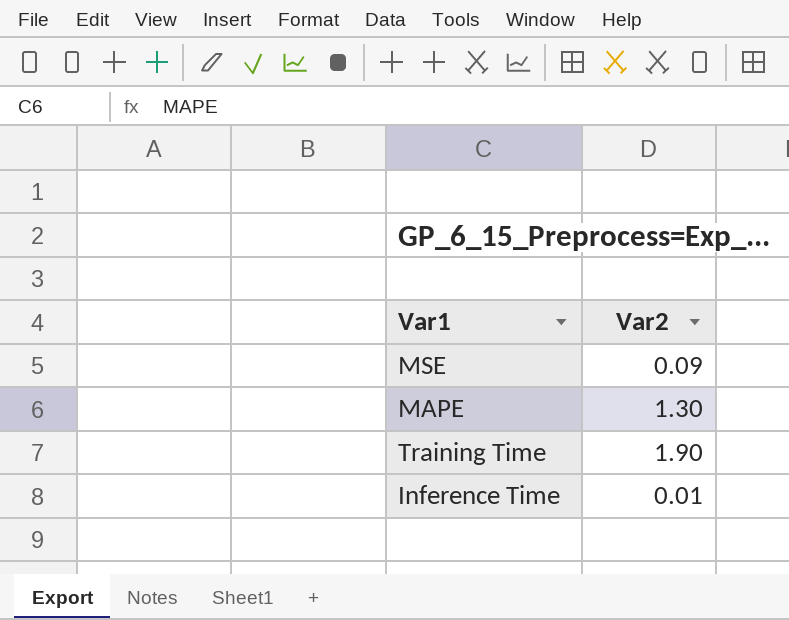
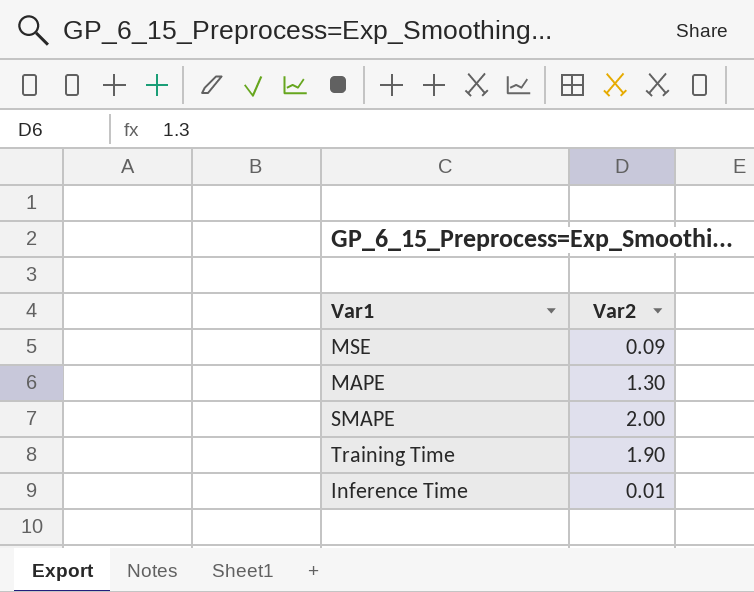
row SMAPE: none -> 2.00

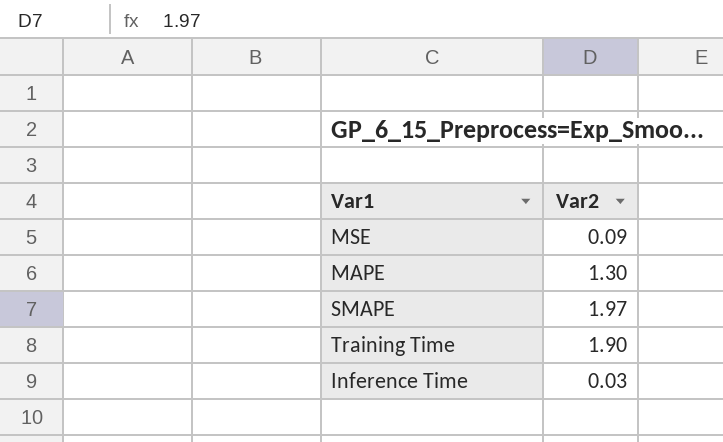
SMAPE | Var2: 2.00 -> 1.97
Inference Time | Var2: 0.01 -> 0.03

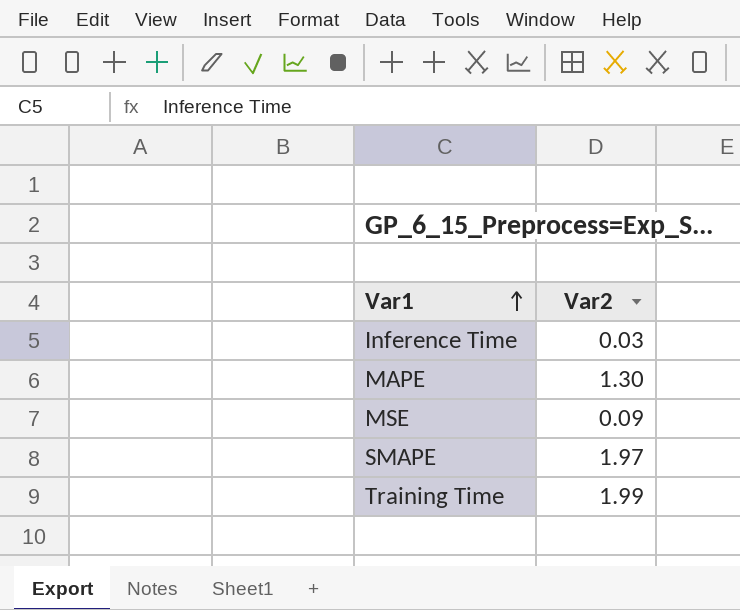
row order: none -> Var1 ascending
Training Time | Var2: 1.90 -> 1.99

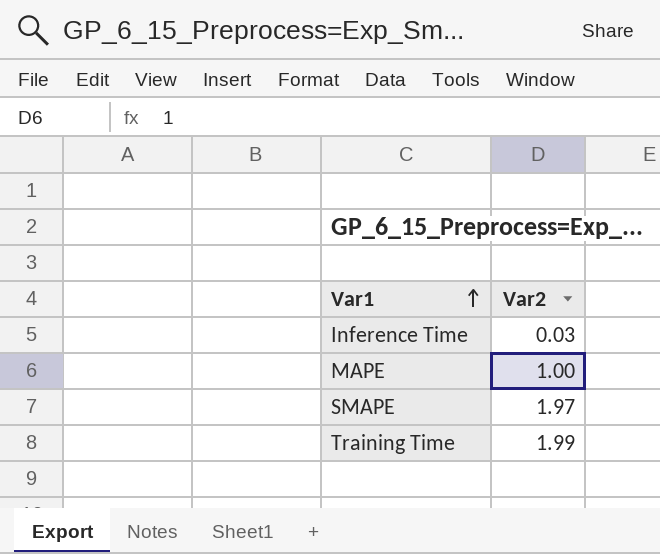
row MSE: 0.09 -> none
MAPE | Var2: 1.30 -> 1.00

